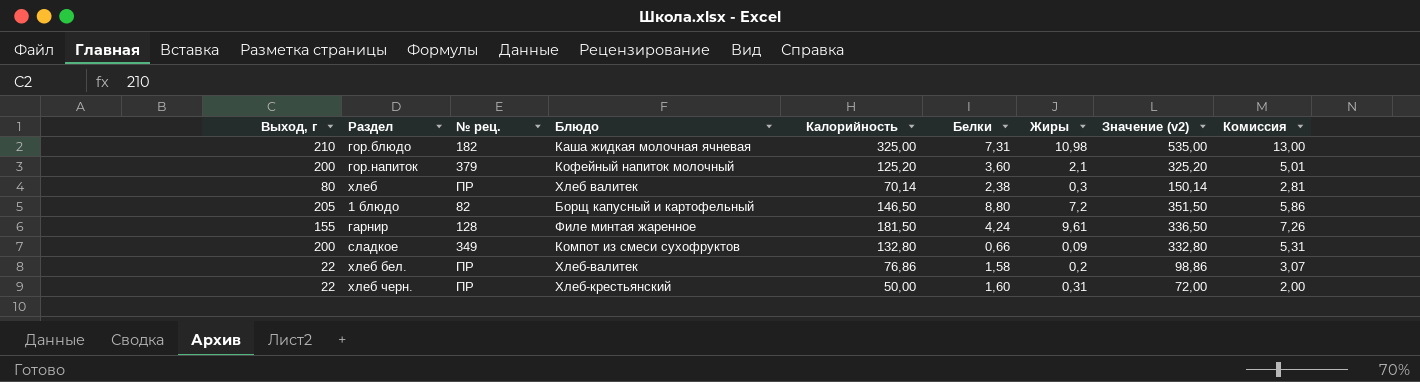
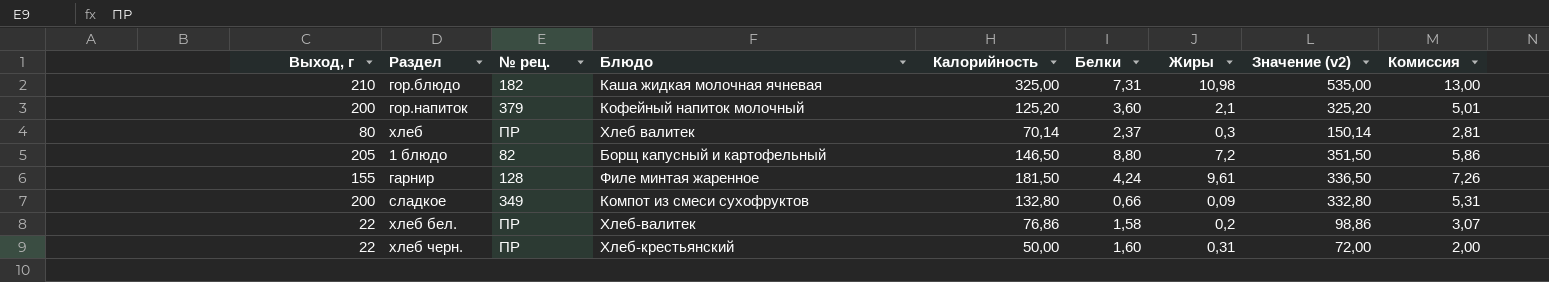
хлеб | Белки: 2,38 -> 2,37

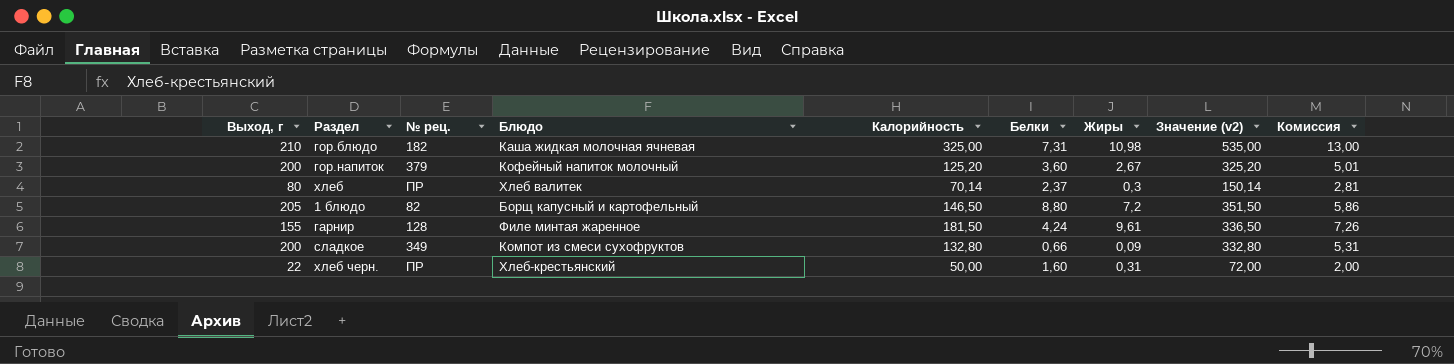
row хлеб бел.: 22 | ПР | Хлеб-валитек | 76,86 | 1,58 | 0,2 | 98,86 | 3,07 -> none
гор.напиток | Жиры: 2,1 -> 2,67

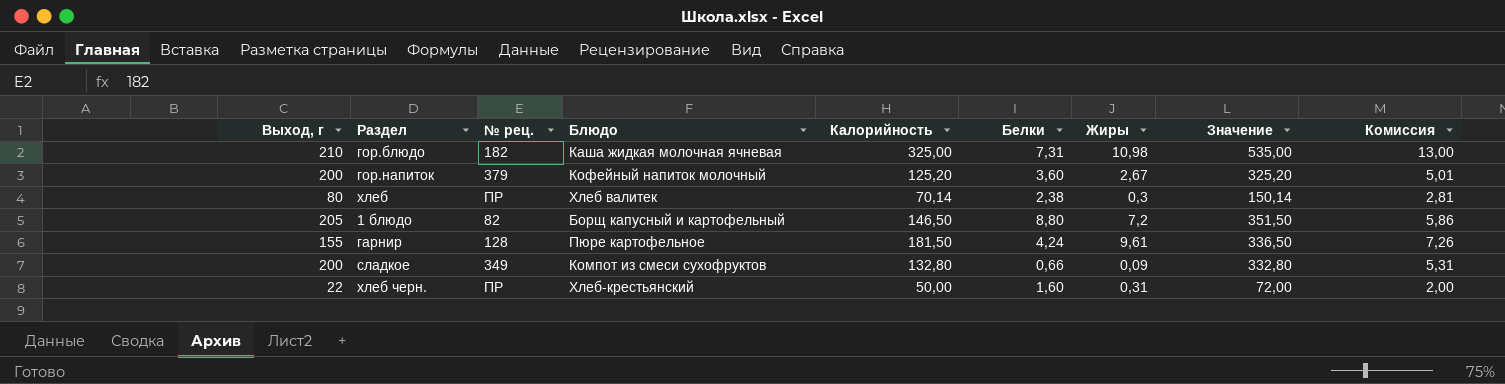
column name: Значение (v2) -> Значение
хлеб | Белки: 2,37 -> 2,38
гарнир | Блюдо: Филе минтая жаренное -> Пюре картофельное

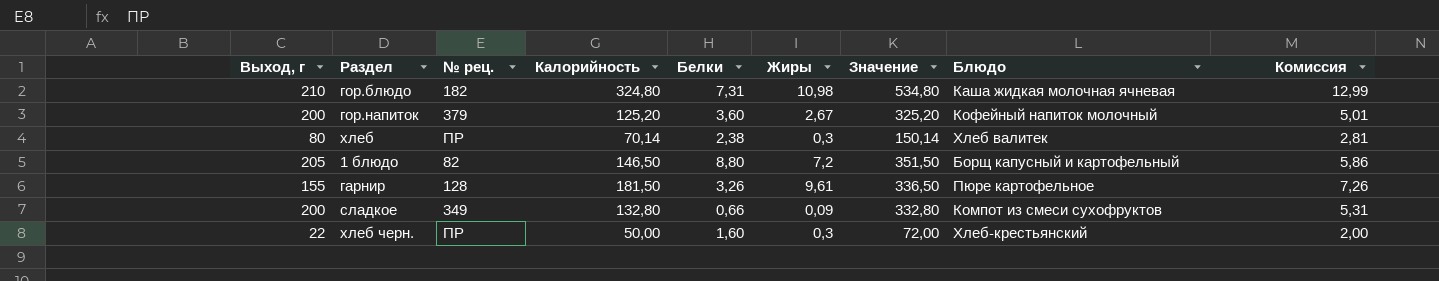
column Блюдо | position: 4 -> 8
гор.блюдо | Калорийность: 325,00 -> 324,80
гор.блюдо | Значение: 535,00 -> 534,80
гор.блюдо | Комиссия: 13,00 -> 12,99
гарнир | Белки: 4,24 -> 3,26
хлеб черн. | Жиры: 0,31 -> 0,3

